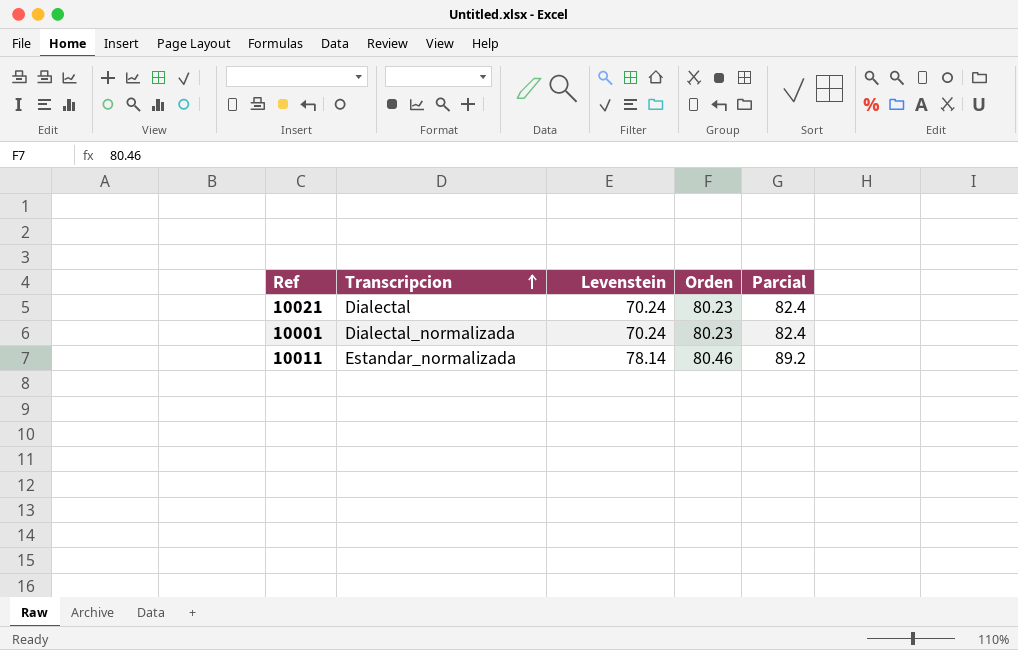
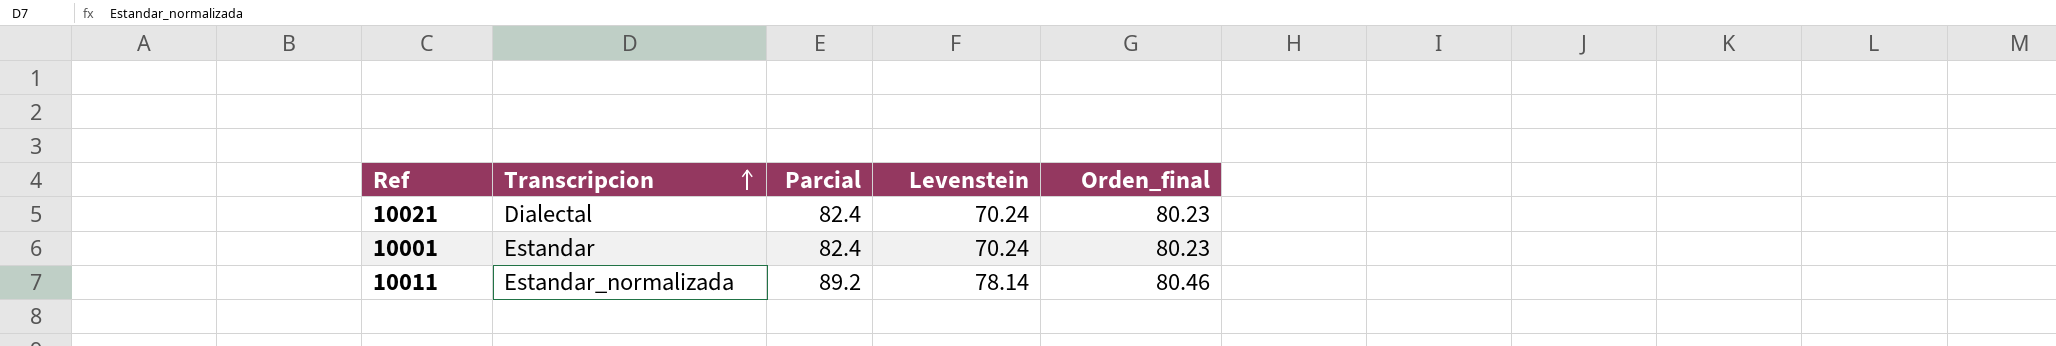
column Parcial | position: 5 -> 3
column name: Orden -> Orden_final
10001 | Transcripcion: Dialectal_normalizada -> Estandar

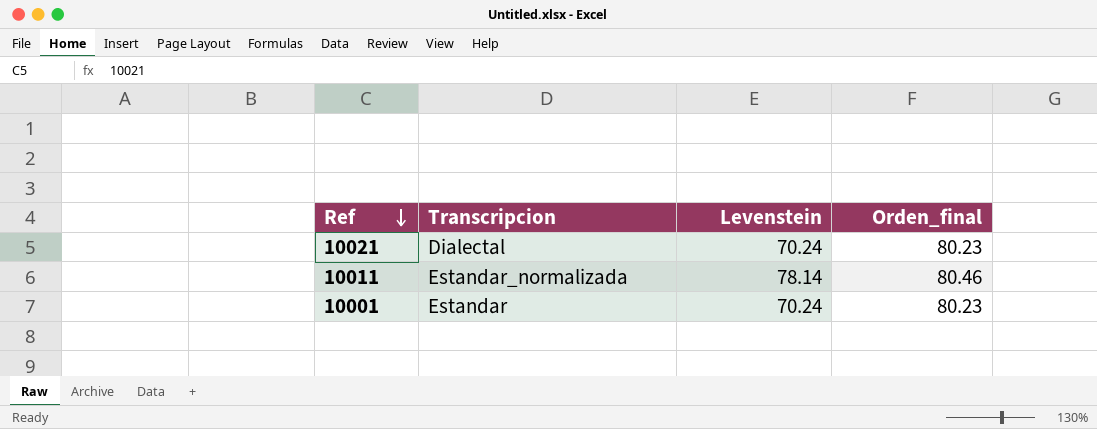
row order: Transcripcion ascending -> Ref descending
column Parcial | position: 3 -> none

